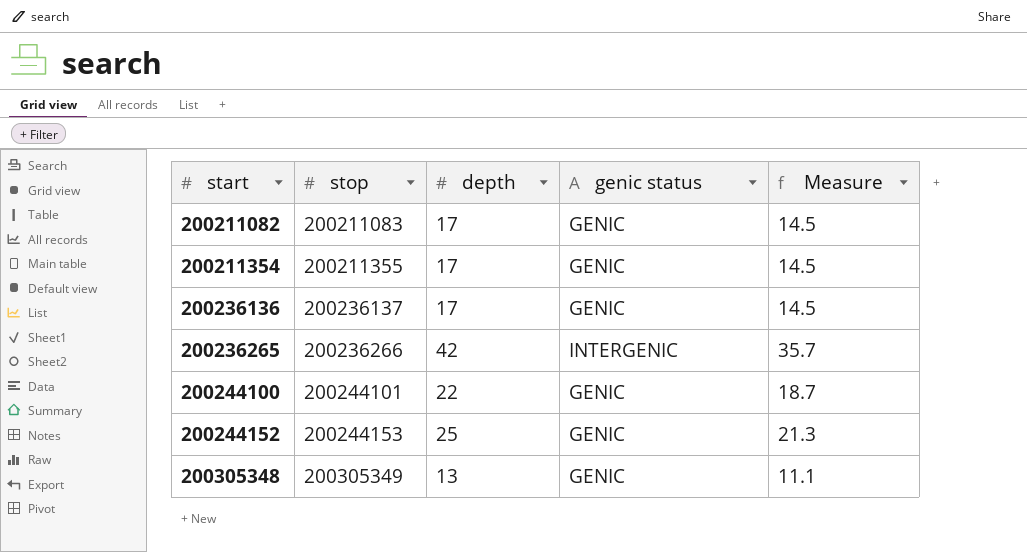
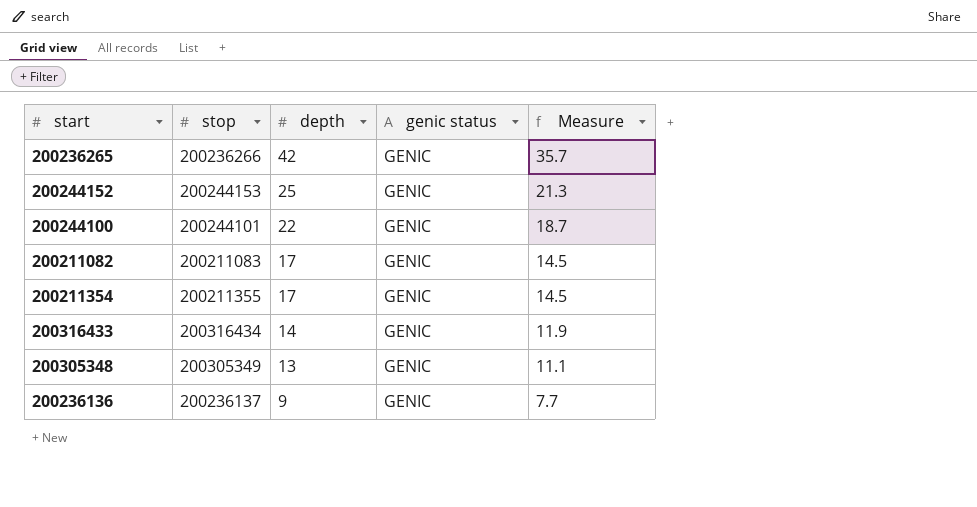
row order: start ascending -> depth descending
200236265 | genic status: INTERGENIC -> GENIC
row 200316433: none -> 200316434 | 14 | GENIC | 11.9
200236136 | depth: 17 -> 9
200236136 | Measure: 14.5 -> 7.7

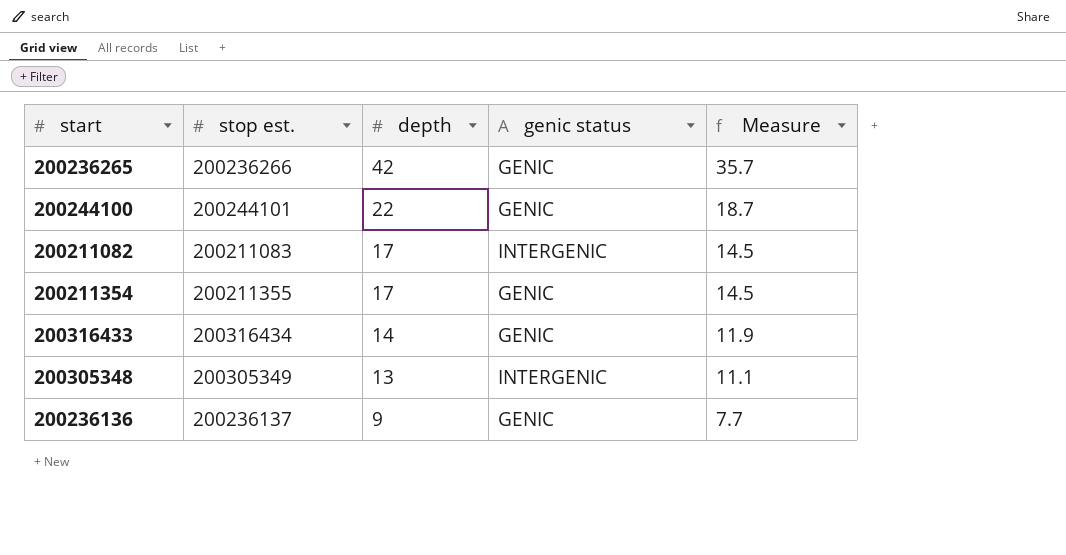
column name: stop -> stop est.
row 200244152: 200244153 | 25 | GENIC | 21.3 -> none
200211082 | genic status: GENIC -> INTERGENIC
200305348 | genic status: GENIC -> INTERGENIC

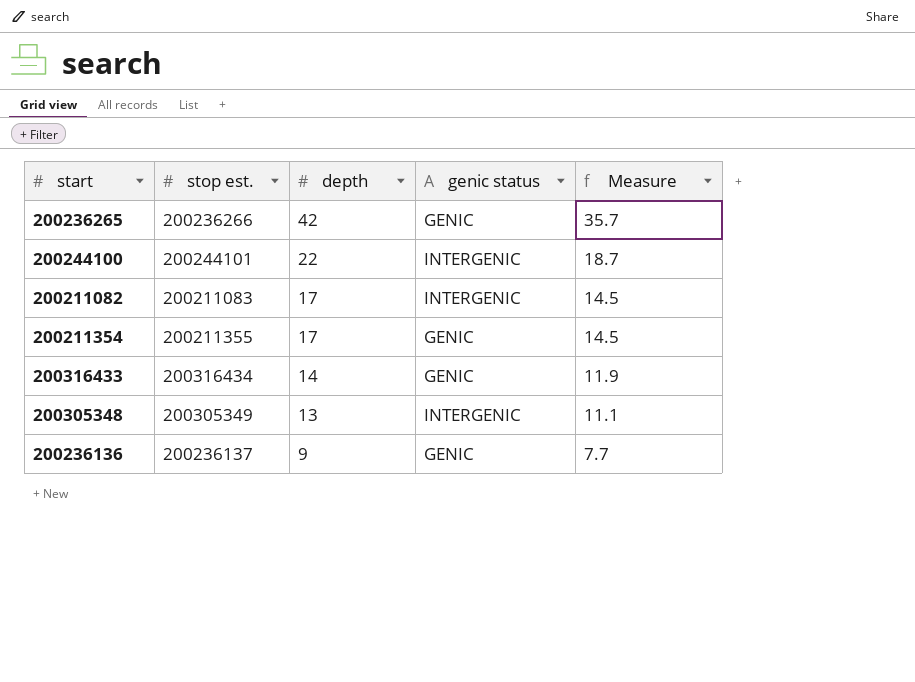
200244100 | genic status: GENIC -> INTERGENIC

